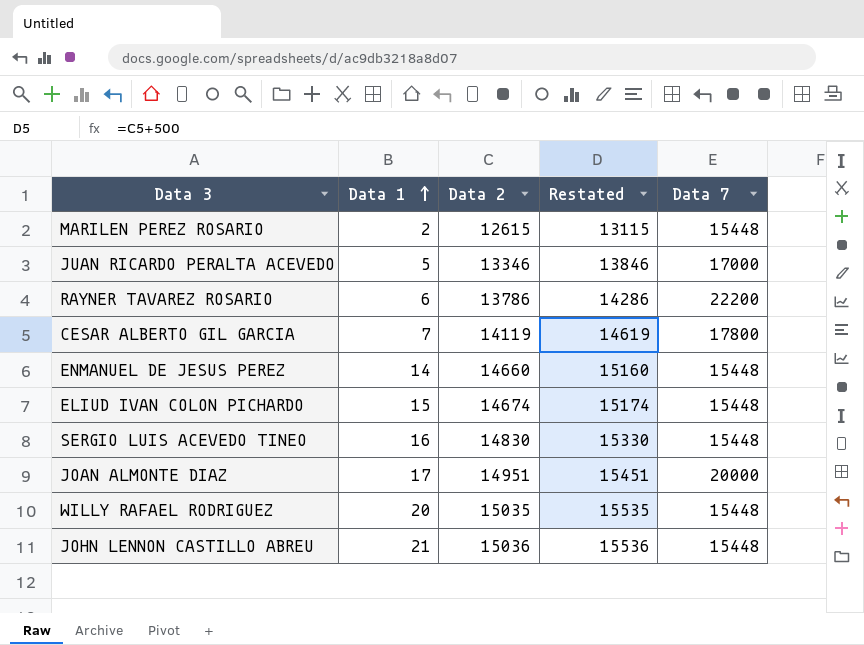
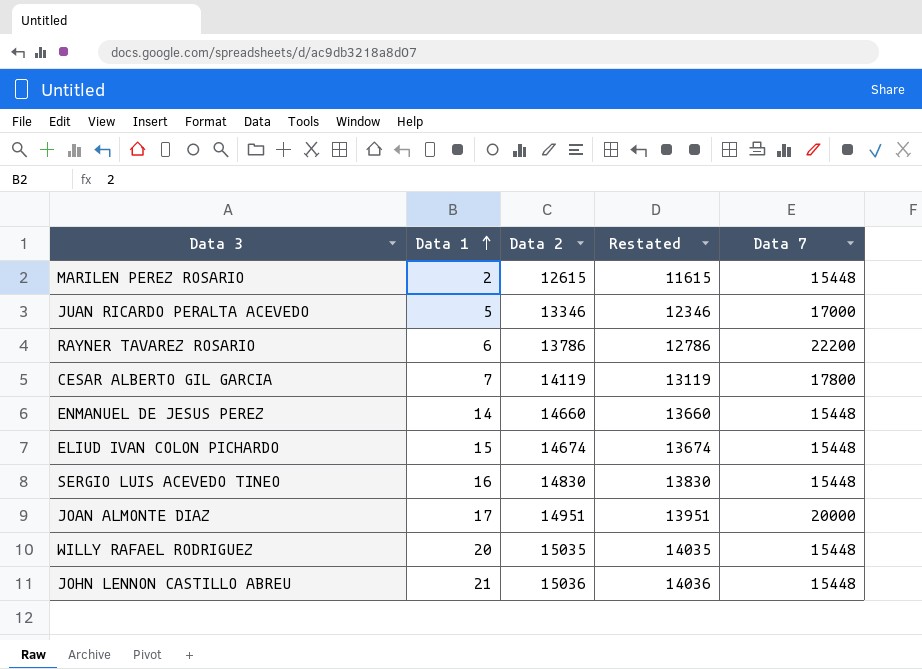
column Restated | formula: [Data 2] + 500 -> [Data 2] - 1000

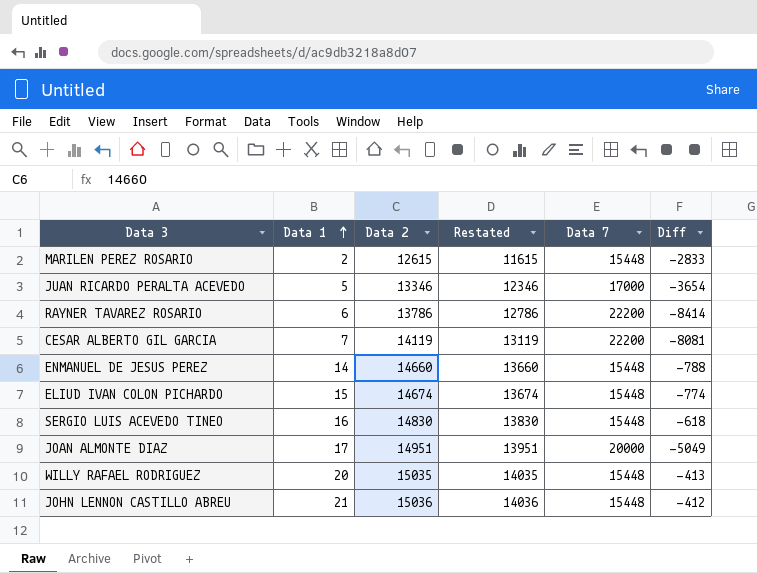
column Diff | formula: none -> [Data 2] - [Data 7]
CESAR ALBERTO GIL GARCIA | Data 7: 17800 -> 22200

